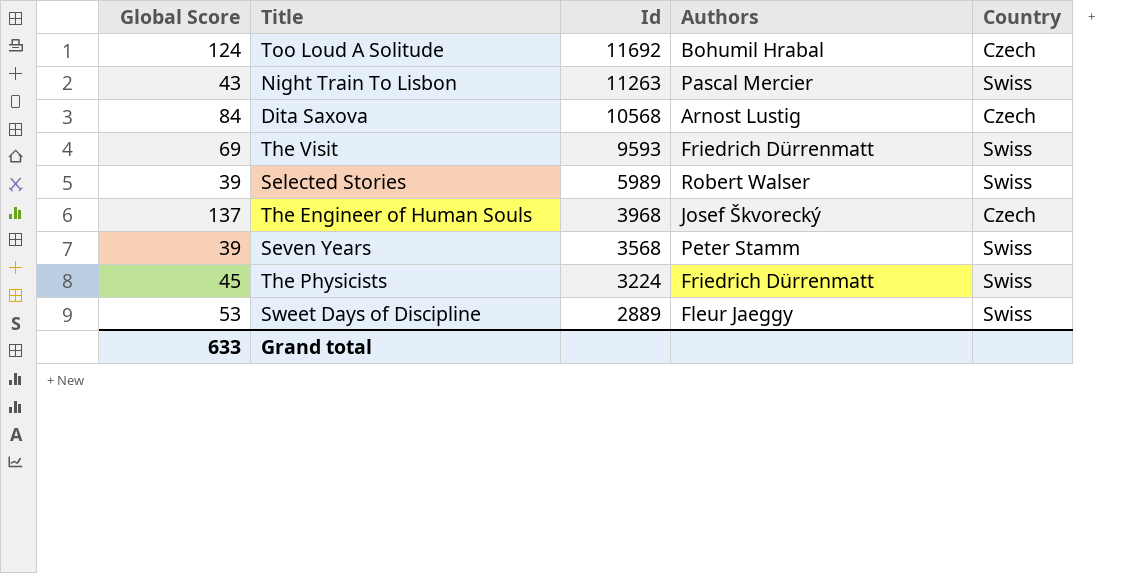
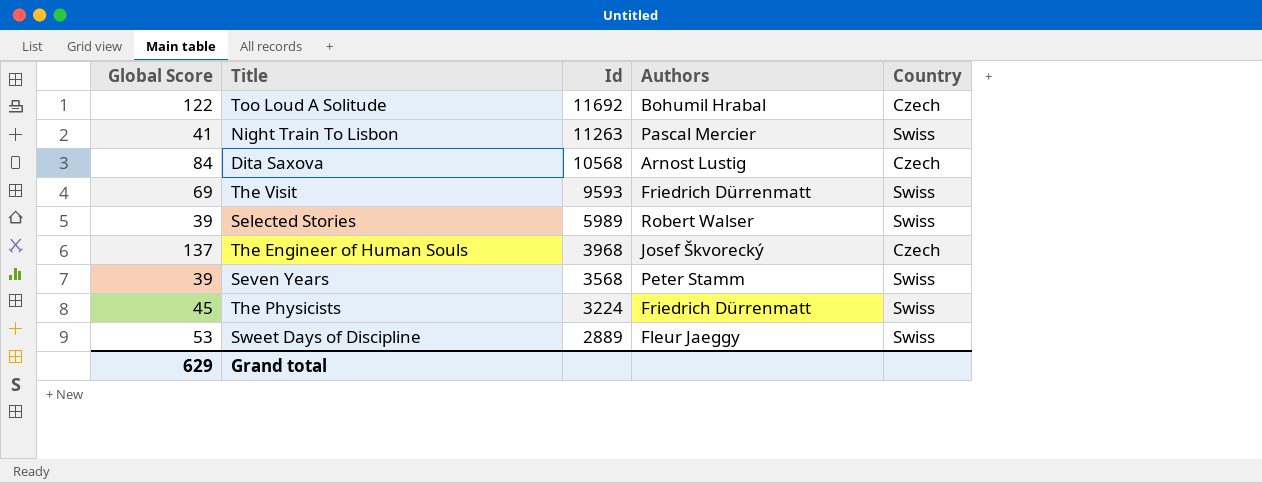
Too Loud A Solitude | Global Score: 124 -> 122
Night Train To Lisbon | Global Score: 43 -> 41
Grand total | Global Score: 633 -> 629

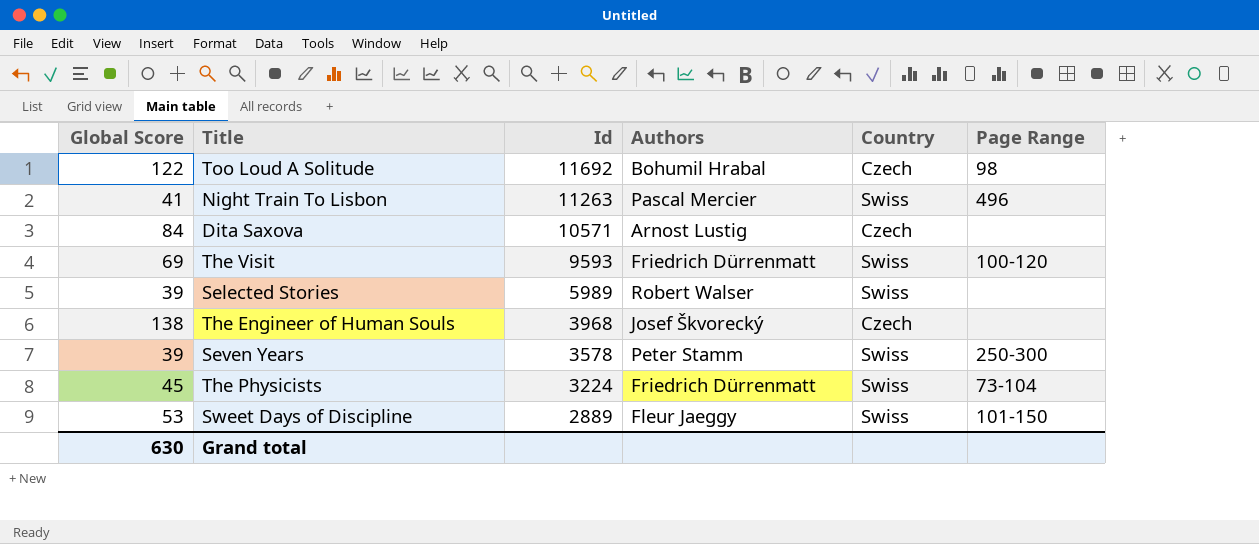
column Page Range | position: none -> 6
Dita Saxova | Id: 10568 -> 10571
The Engineer of Human Souls | Global Score: 137 -> 138
Seven Years | Id: 3568 -> 3578
Grand total | Global Score: 629 -> 630

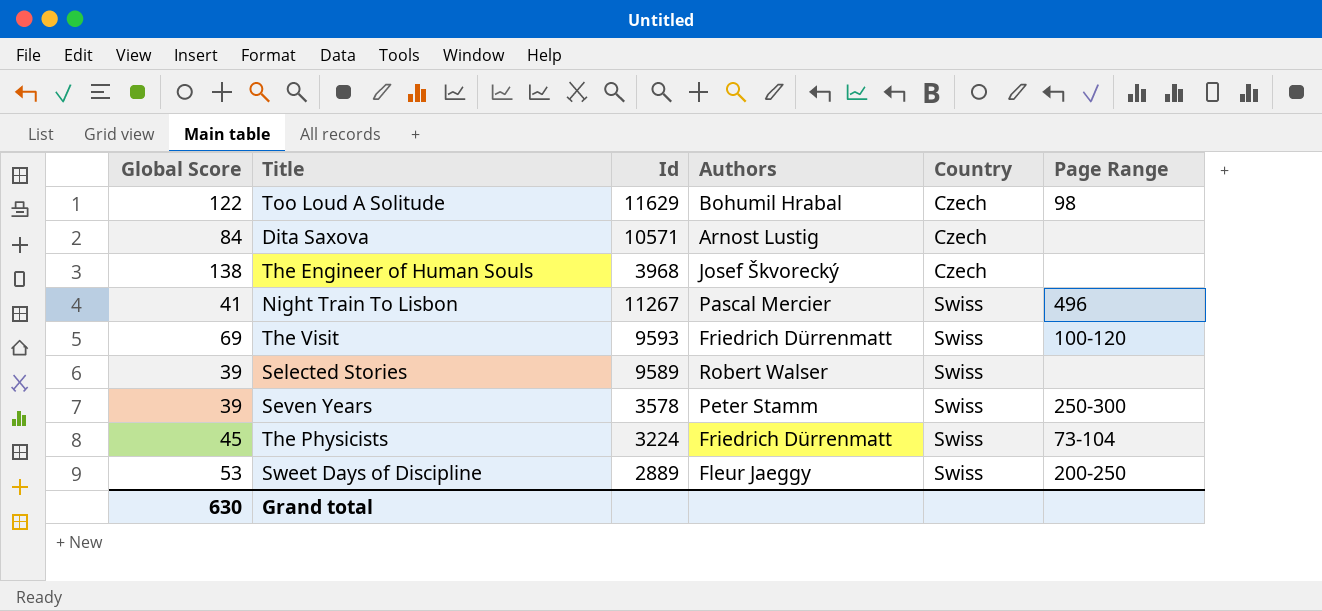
row order: Id descending -> Country ascending
Too Loud A Solitude | Id: 11692 -> 11629
Night Train To Lisbon | Id: 11263 -> 11267
Selected Stories | Id: 5989 -> 9589
Sweet Days of Discipline | Page Range: 101-150 -> 200-250

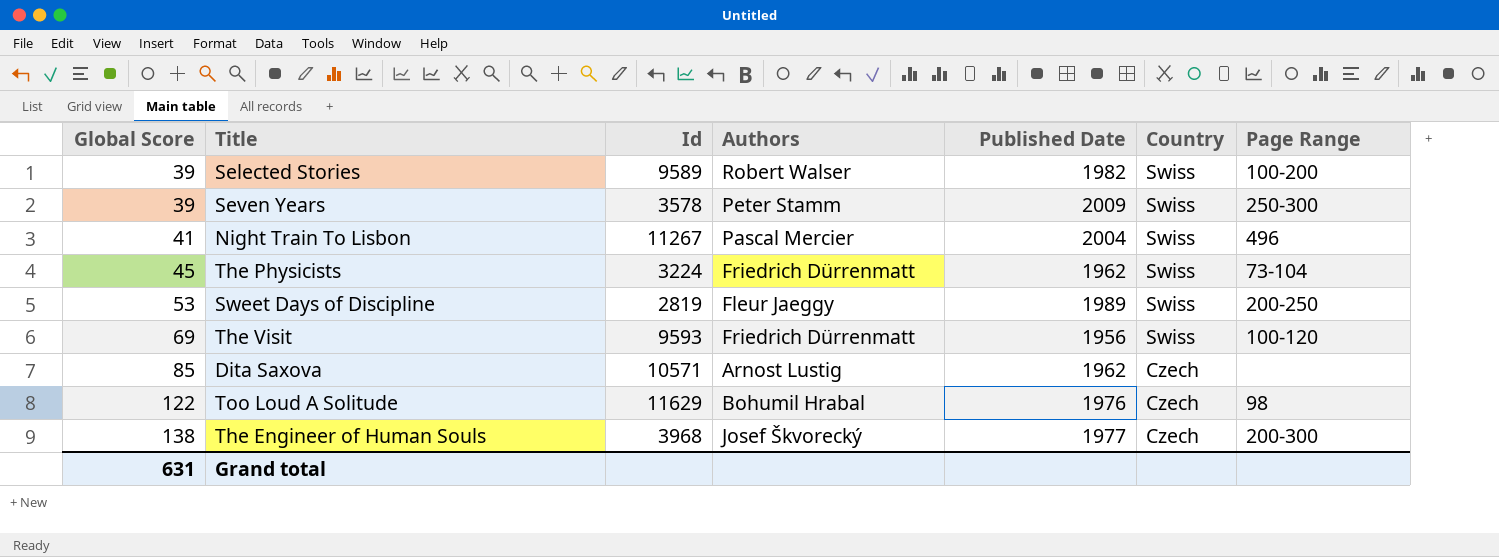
row order: Country ascending -> Global Score ascending
column Published Date | position: none -> 5
Selected Stories | Page Range: none -> 100-200
Sweet Days of Discipline | Id: 2889 -> 2819
Dita Saxova | Global Score: 84 -> 85
The Engineer of Human Souls | Page Range: none -> 200-300
Grand total | Global Score: 630 -> 631

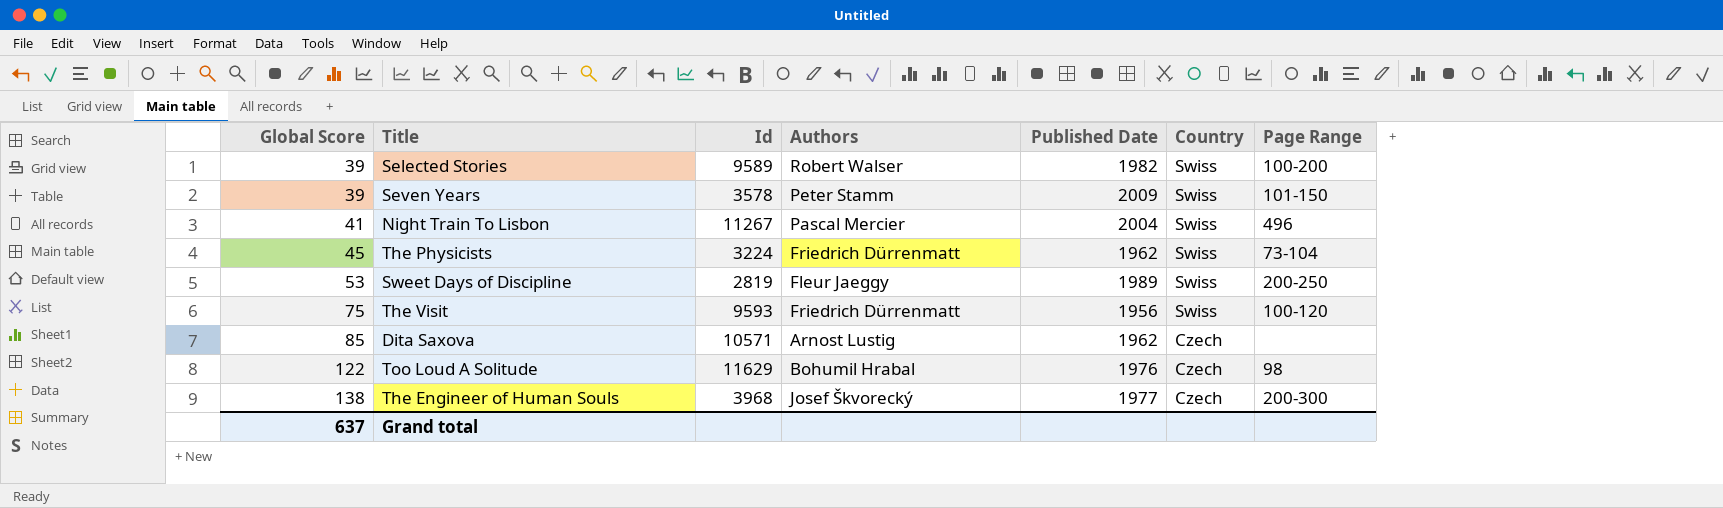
Seven Years | Page Range: 250-300 -> 101-150
The Visit | Global Score: 69 -> 75
Grand total | Global Score: 631 -> 637

